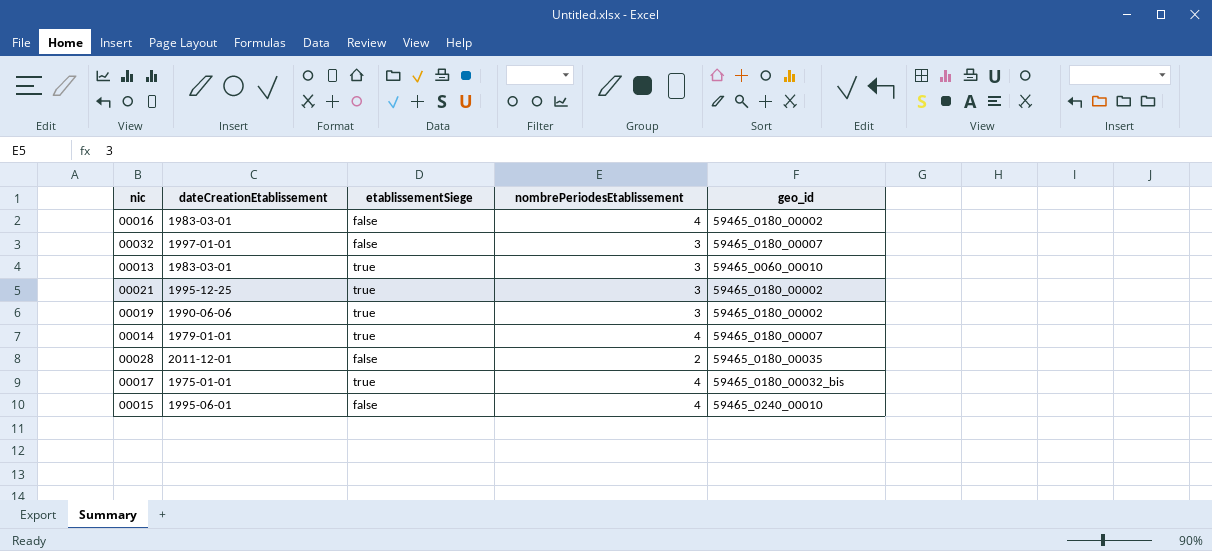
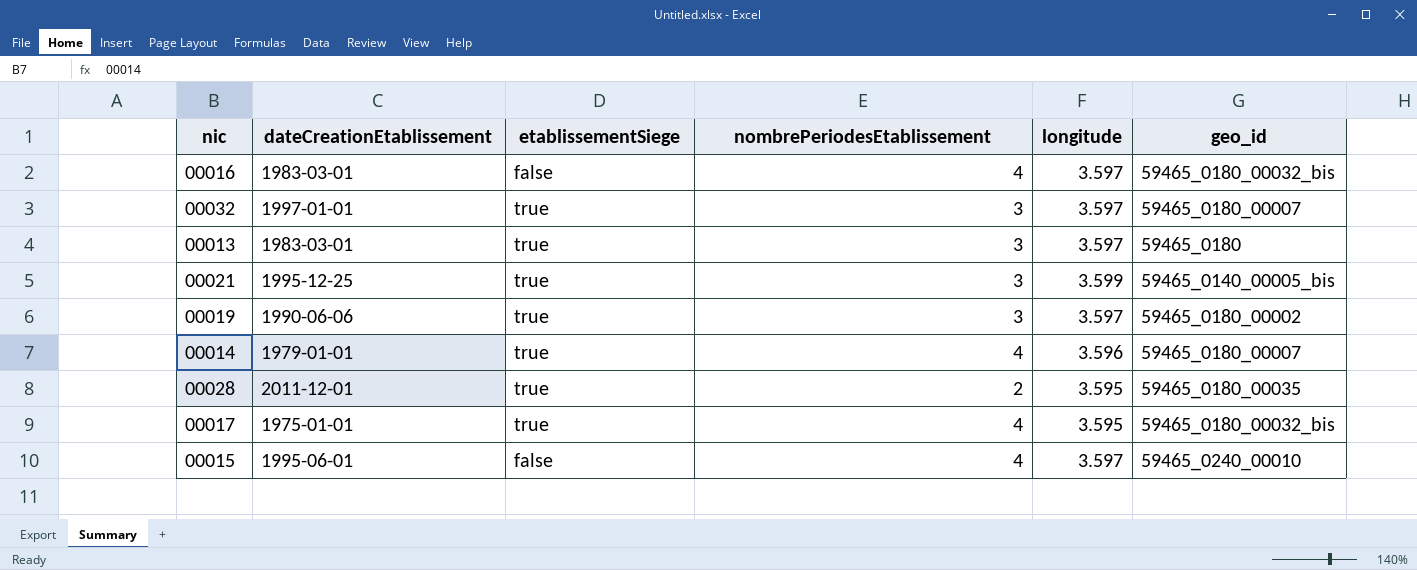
column longitude | position: none -> 5
00016 | geo_id: 59465_0180_00002 -> 59465_0180_00032_bis
00032 | etablissementSiege: false -> true
00013 | geo_id: 59465_0060_00010 -> 59465_0180
00021 | geo_id: 59465_0180_00002 -> 59465_0140_00005_bis
00028 | etablissementSiege: false -> true

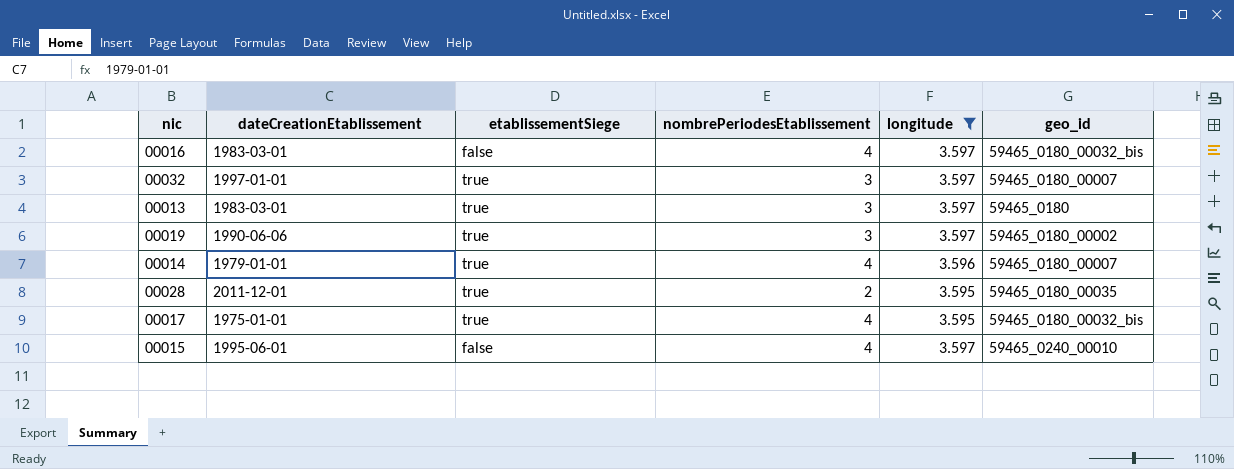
filter: none -> longitude != 3.599

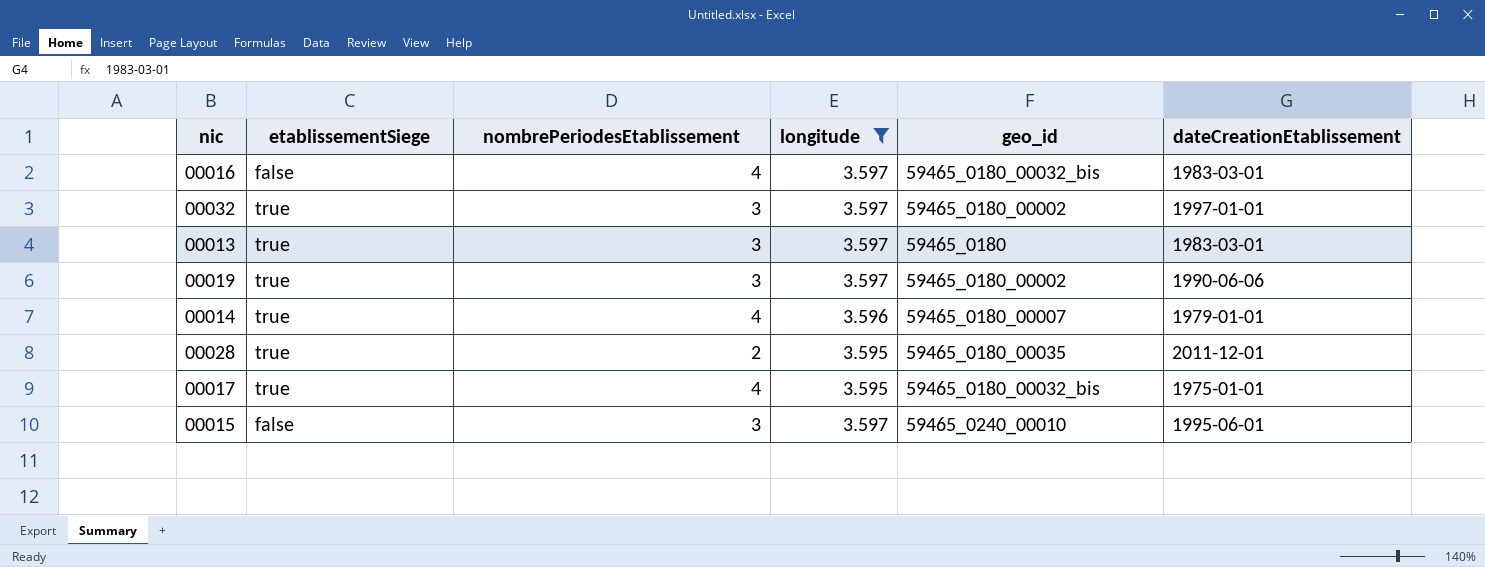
column dateCreationEtablissement | position: 2 -> 6
00032 | geo_id: 59465_0180_00007 -> 59465_0180_00002
00015 | nombrePeriodesEtablissement: 4 -> 3

